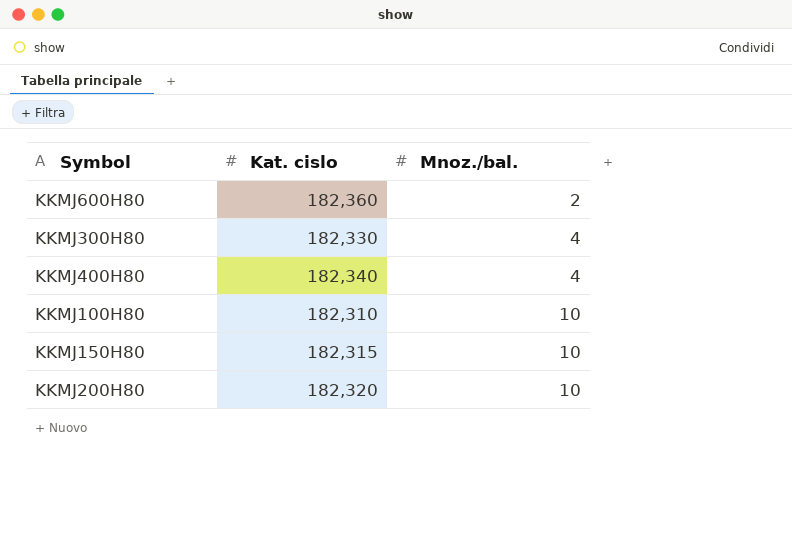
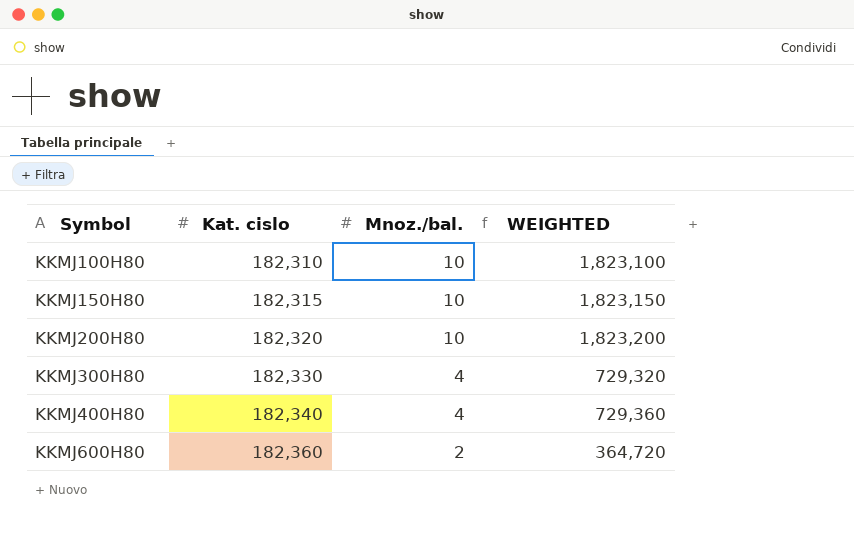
row order: Mnoz./bal. ascending -> Symbol ascending
column WEIGHTED | formula: none -> [Kat. cislo] * [Mnoz./bal.]

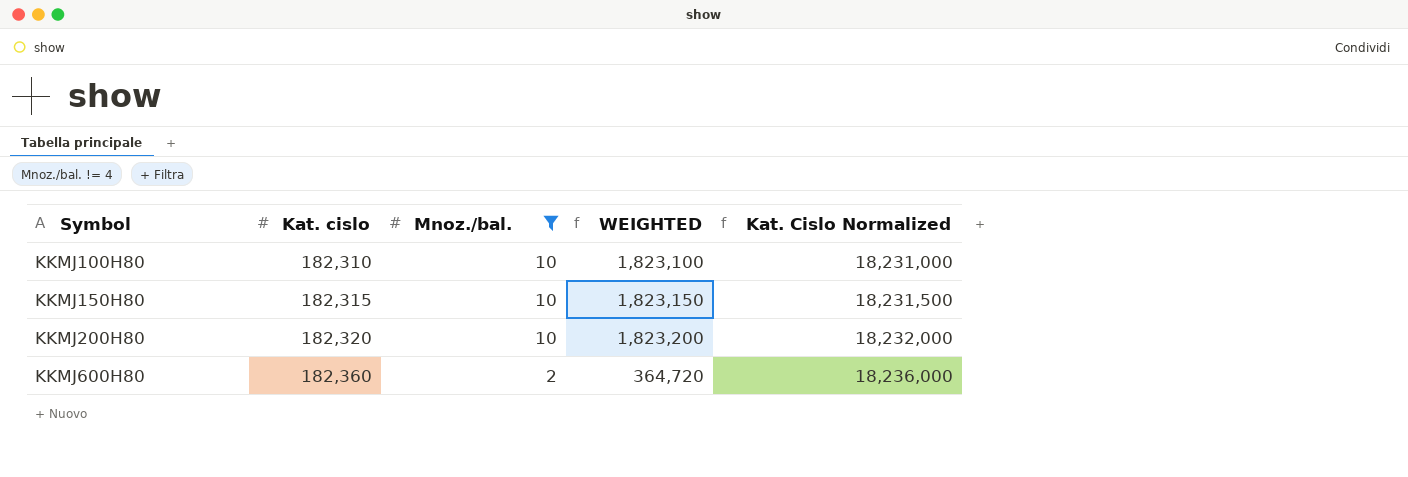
filter: none -> Mnoz./bal. != 4
column Kat. Cislo Normalized | formula: none -> [Kat. cislo] * 100

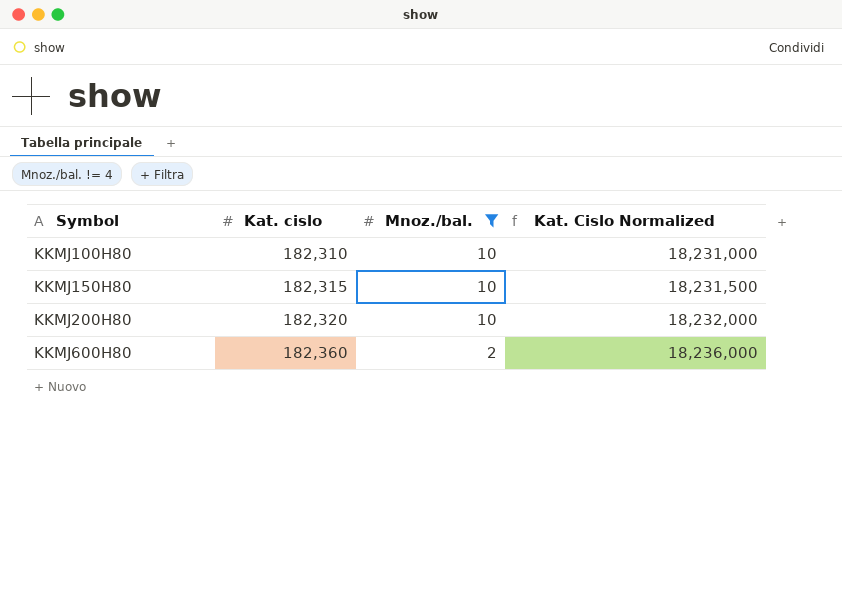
column WEIGHTED | formula: [Kat. cislo] * [Mnoz./bal.] -> none

